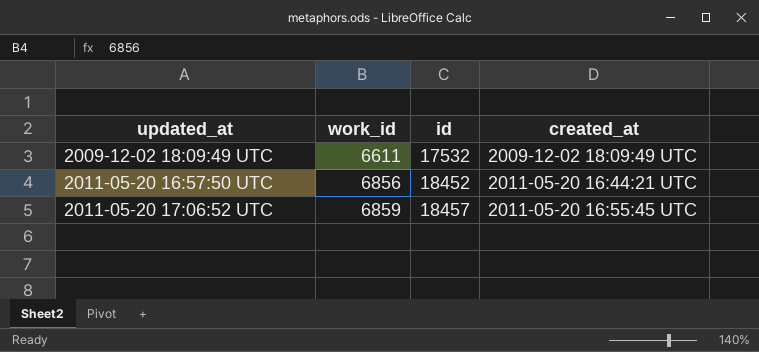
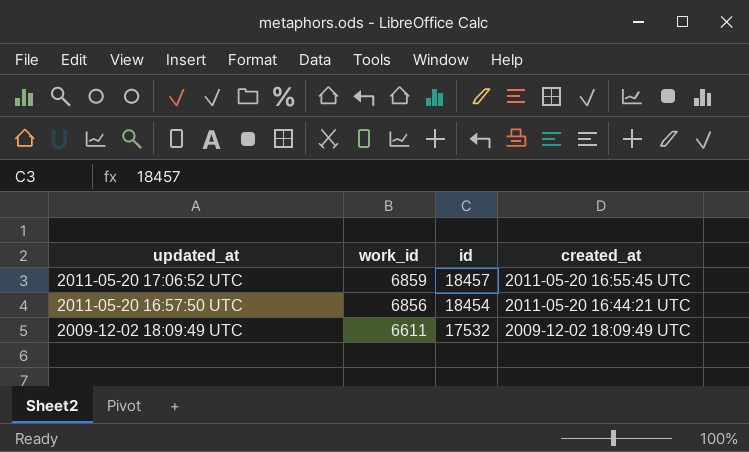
row order: updated_at ascending -> updated_at descending
2011-05-20 16:57:50 UTC | id: 18452 -> 18454

